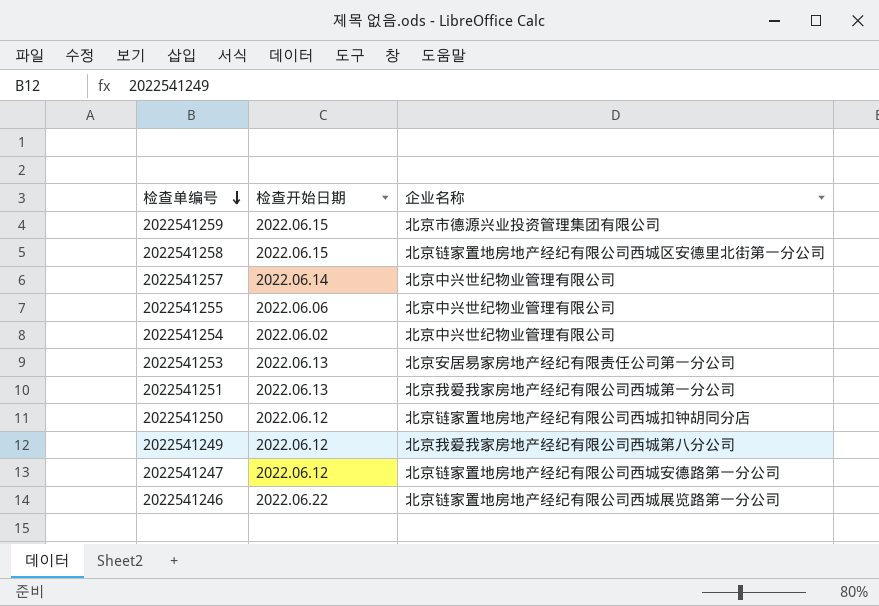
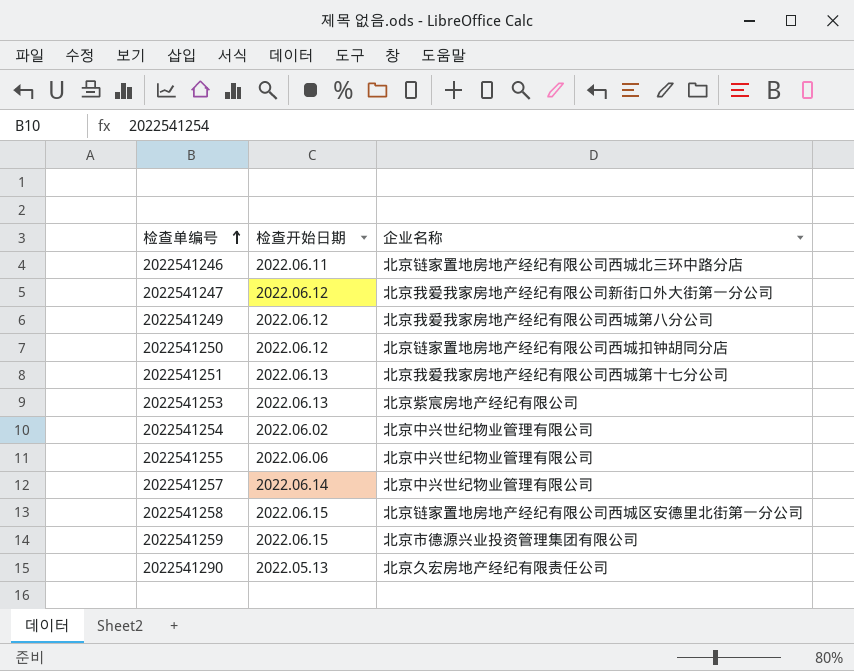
row order: 检查单编号 descending -> 检查单编号 ascending
2022541246 | 检查开始日期: 2022.06.22 -> 2022.06.11
2022541246 | 企业名称: 北京链家置地房地产经纪有限公司西城展览路第一分公司 -> 北京链家置地房地产经纪有限公司西城北三环中路分店
2022541247 | 企业名称: 北京链家置地房地产经纪有限公司西城安德路第一分公司 -> 北京我爱我家房地产经纪有限公司新街口外大街第一分公司
2022541251 | 企业名称: 北京我爱我家房地产经纪有限公司西城第一分公司 -> 北京我爱我家房地产经纪有限公司西城第十七分公司
2022541253 | 企业名称: 北京安居易家房地产经纪有限责任公司第一分公司 -> 北京紫宸房地产经纪有限公司
row 2022541290: none -> 2022.05.13 | 北京久宏房地产经纪有限责任公司

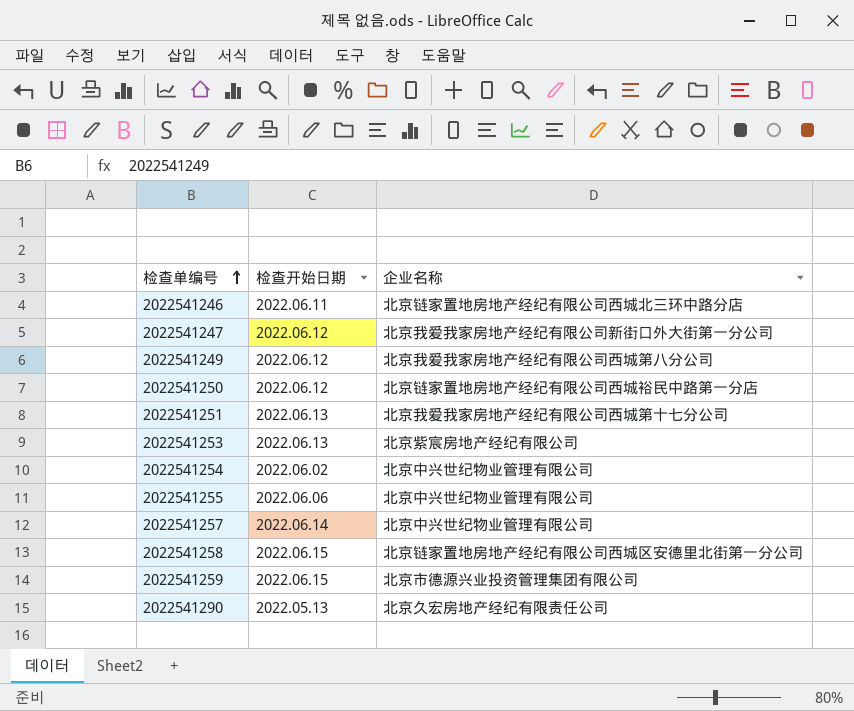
2022541250 | 企业名称: 北京链家置地房地产经纪有限公司西城扣钟胡同分店 -> 北京链家置地房地产经纪有限公司西城裕民中路第一分店

